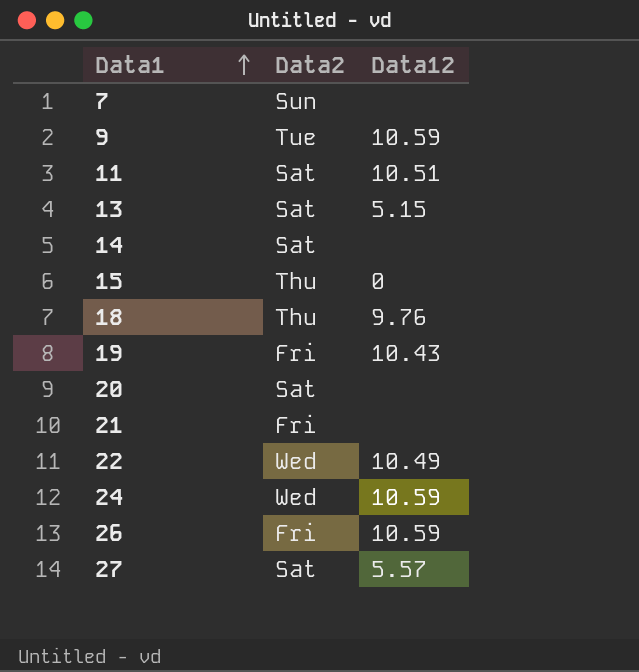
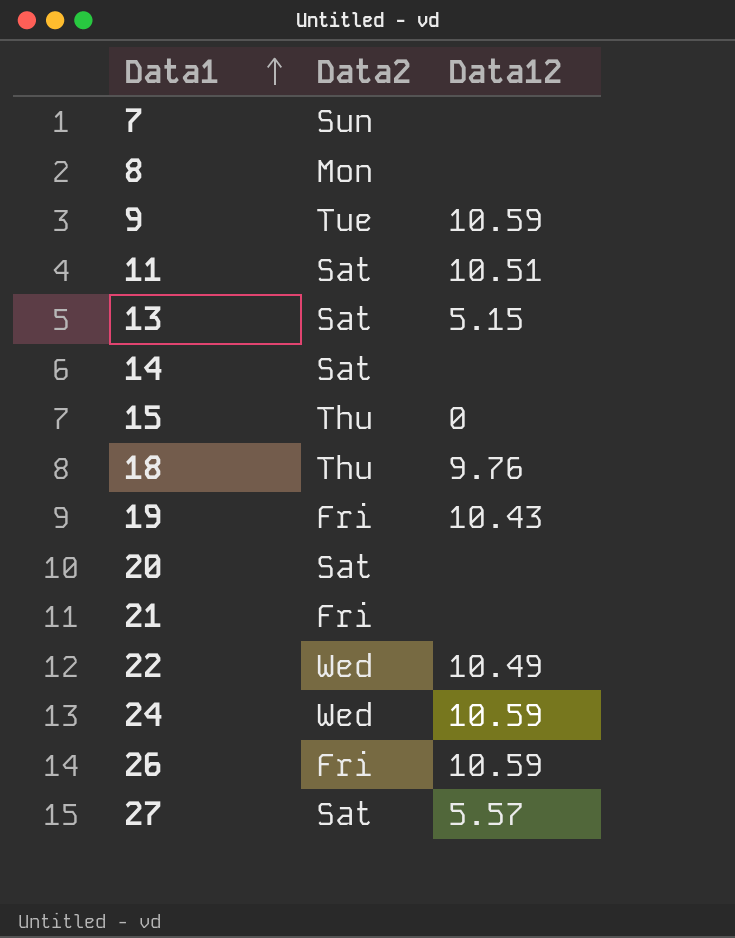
row 8: none -> Mon | none

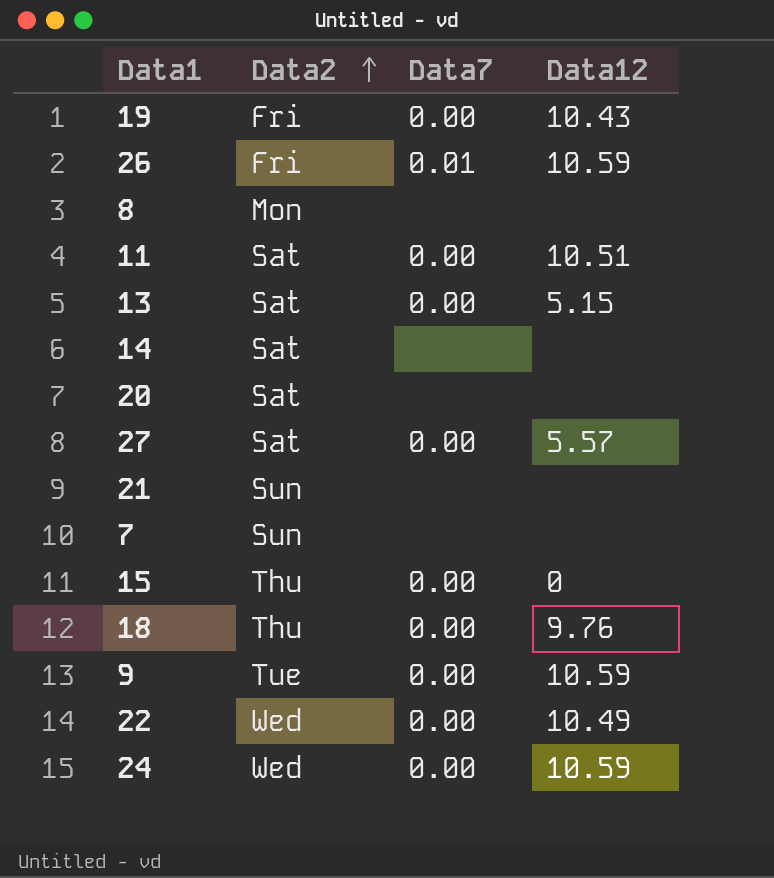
row order: Data1 ascending -> Data2 ascending
column Data7 | position: none -> 3
21 | Data2: Fri -> Sun

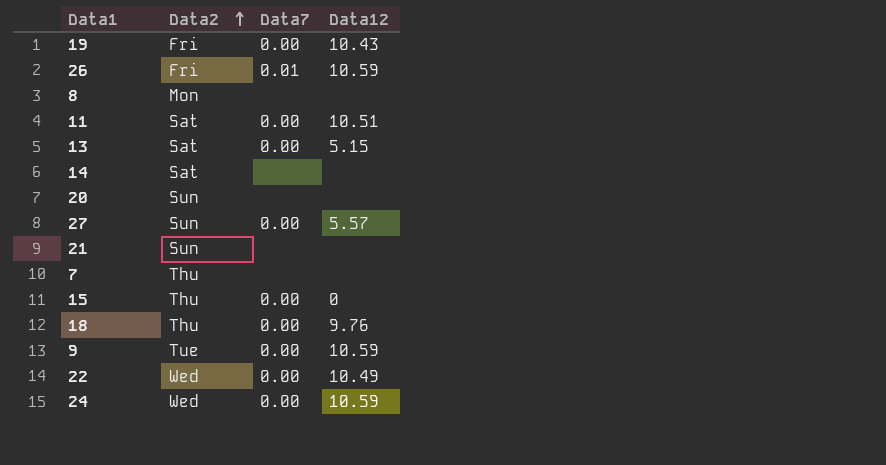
20 | Data2: Sat -> Sun
27 | Data2: Sat -> Sun
7 | Data2: Sun -> Thu

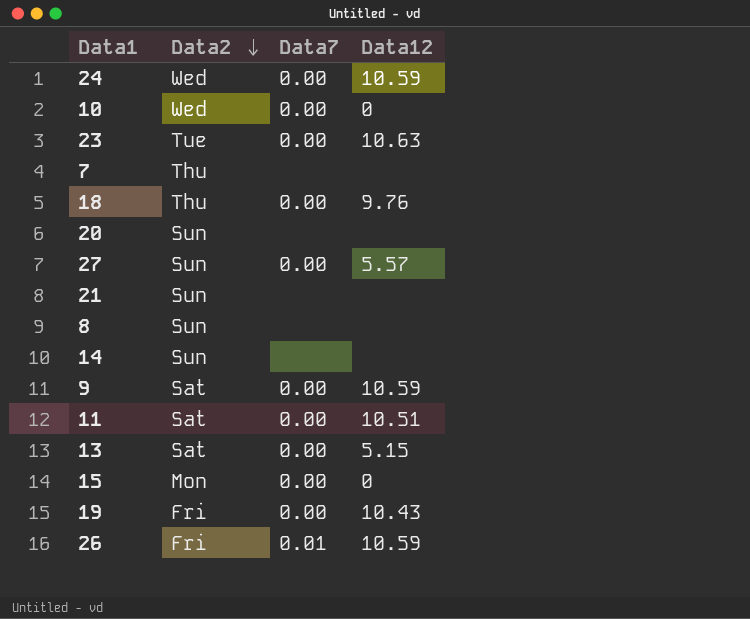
row order: Data2 ascending -> Data2 descending
row 22: Wed | 0.00 | 10.49 -> none
row 10: none -> Wed | 0.00 | 0
row 23: none -> Tue | 0.00 | 10.63
8 | Data2: Mon -> Sun
14 | Data2: Sat -> Sun
9 | Data2: Tue -> Sat
15 | Data2: Thu -> Mon

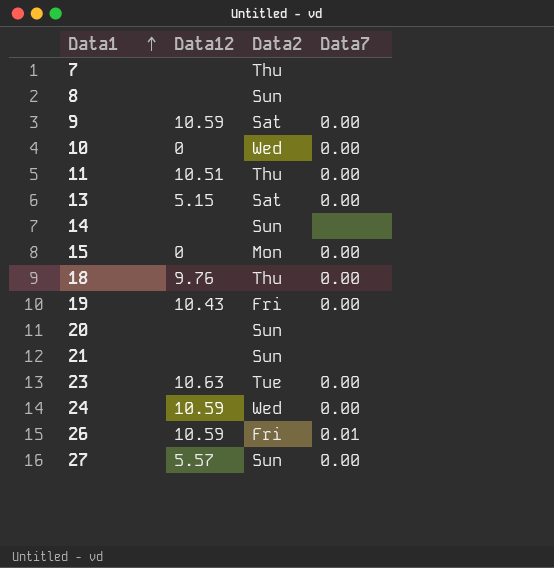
row order: Data2 descending -> Data1 ascending
column Data12 | position: 4 -> 2
11 | Data2: Sat -> Thu

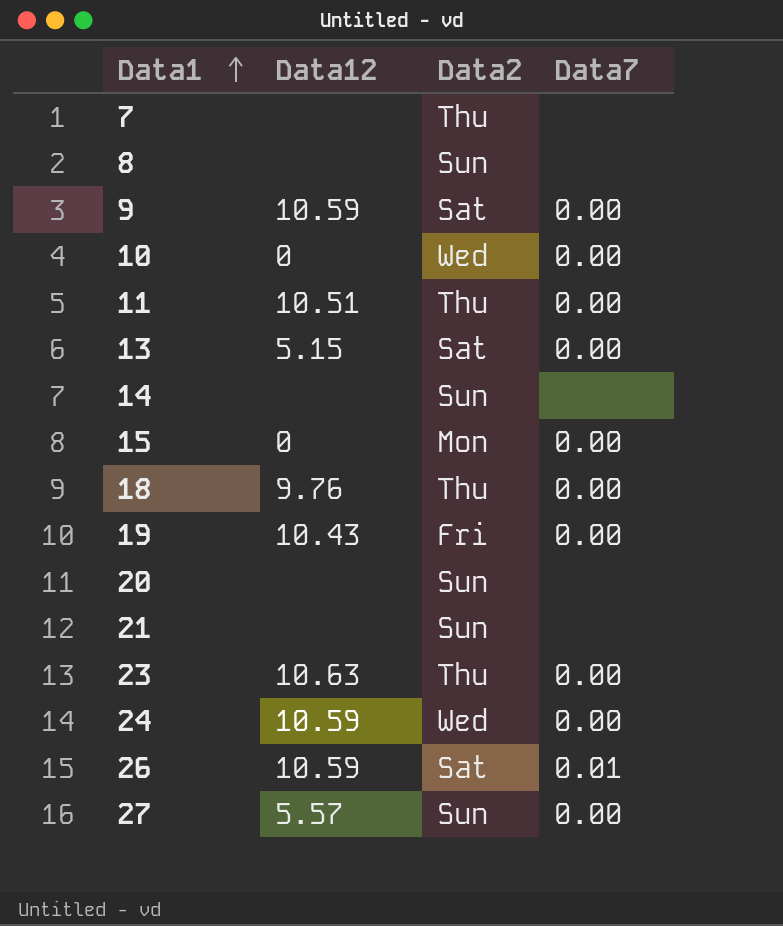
23 | Data2: Tue -> Thu
26 | Data2: Fri -> Sat

